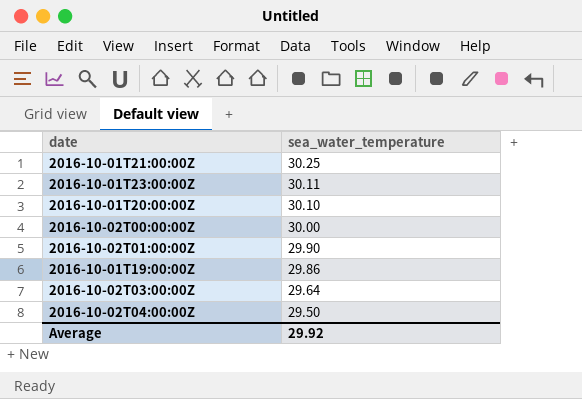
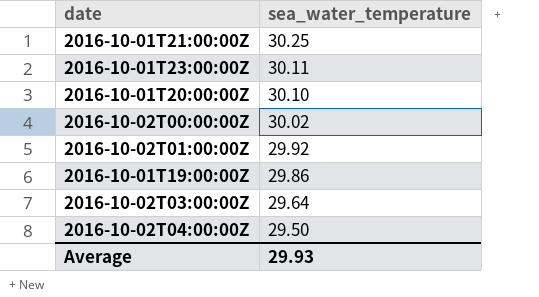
2016-10-02T00:00:00Z | sea_water_temperature: 30.00 -> 30.02
2016-10-02T01:00:00Z | sea_water_temperature: 29.90 -> 29.92
Average | sea_water_temperature: 29.92 -> 29.93

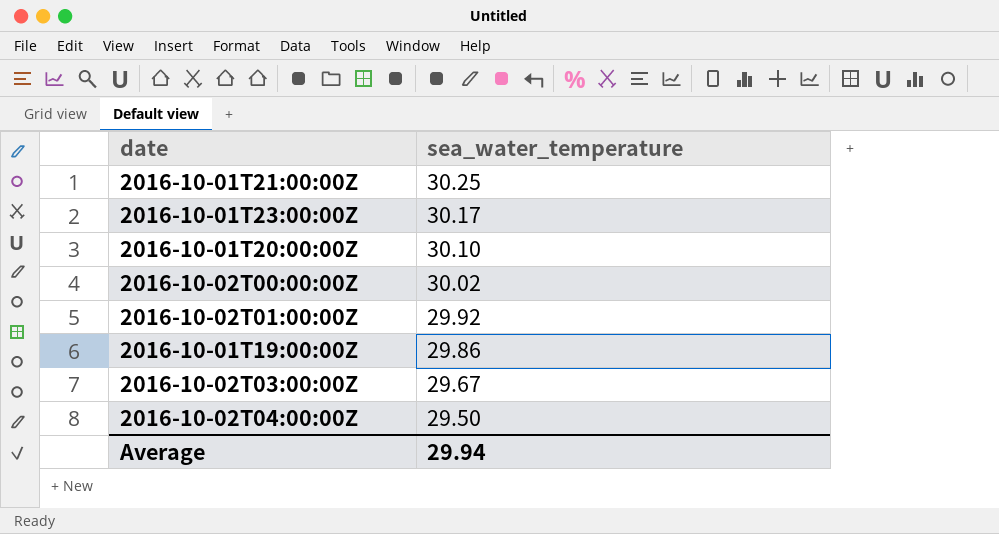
2016-10-01T23:00:00Z | sea_water_temperature: 30.11 -> 30.17
2016-10-02T03:00:00Z | sea_water_temperature: 29.64 -> 29.67
Average | sea_water_temperature: 29.93 -> 29.94

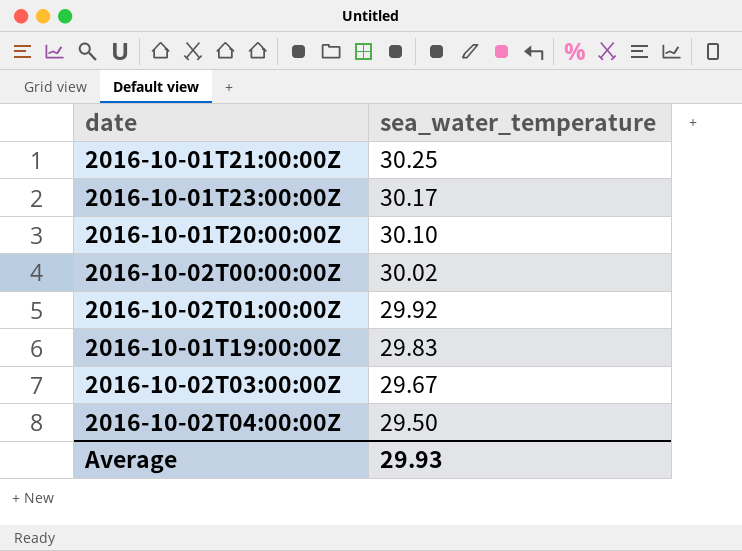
2016-10-01T19:00:00Z | sea_water_temperature: 29.86 -> 29.83
Average | sea_water_temperature: 29.94 -> 29.93

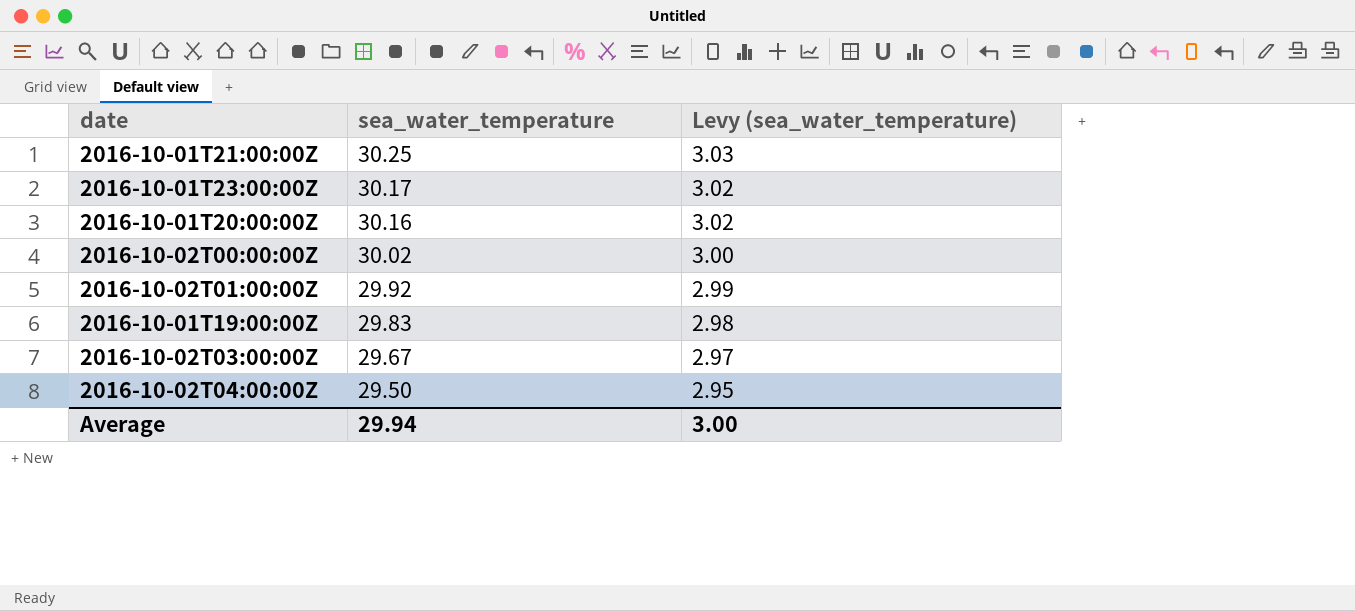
column Levy (sea_water_temperature) | formula: none -> [sea_water_temperature] * 0.1
2016-10-01T20:00:00Z | sea_water_temperature: 30.10 -> 30.16
Average | sea_water_temperature: 29.93 -> 29.94

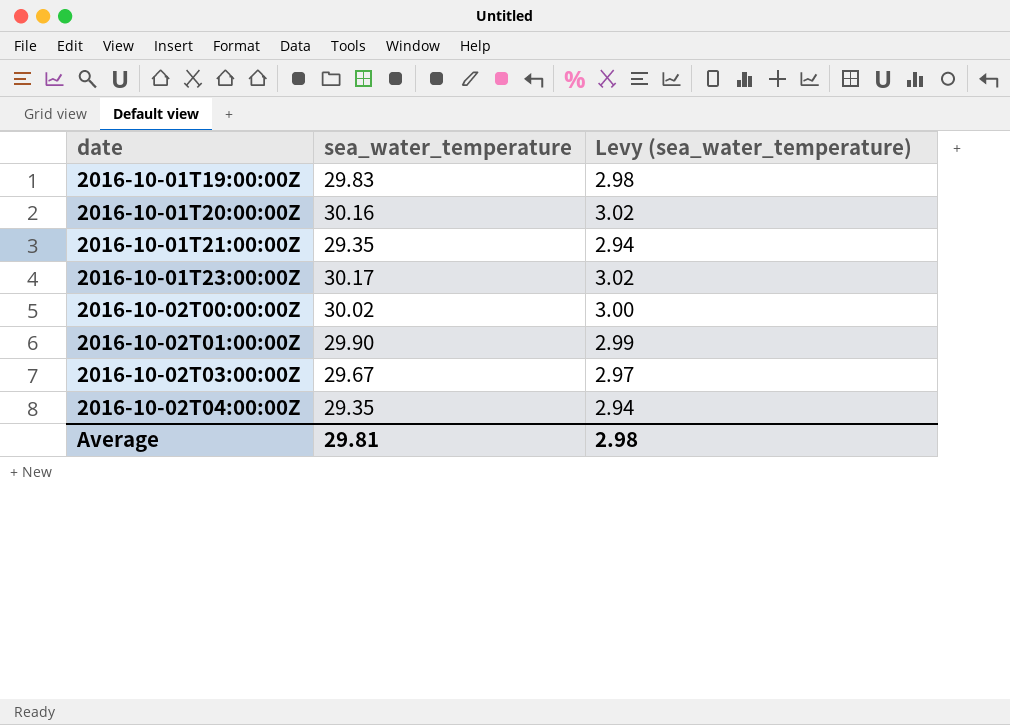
row order: sea_water_temperature descending -> date ascending
2016-10-01T21:00:00Z | sea_water_temperature: 30.25 -> 29.35
2016-10-01T21:00:00Z | Levy (sea_water_temperature): 3.03 -> 2.94
2016-10-02T01:00:00Z | sea_water_temperature: 29.92 -> 29.90
2016-10-02T04:00:00Z | sea_water_temperature: 29.50 -> 29.35
2016-10-02T04:00:00Z | Levy (sea_water_temperature): 2.95 -> 2.94
Average | sea_water_temperature: 29.94 -> 29.81
Average | Levy (sea_water_temperature): 3.00 -> 2.98

